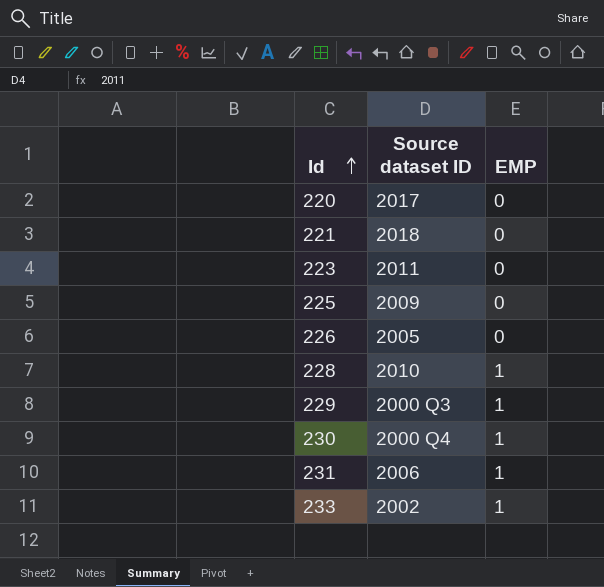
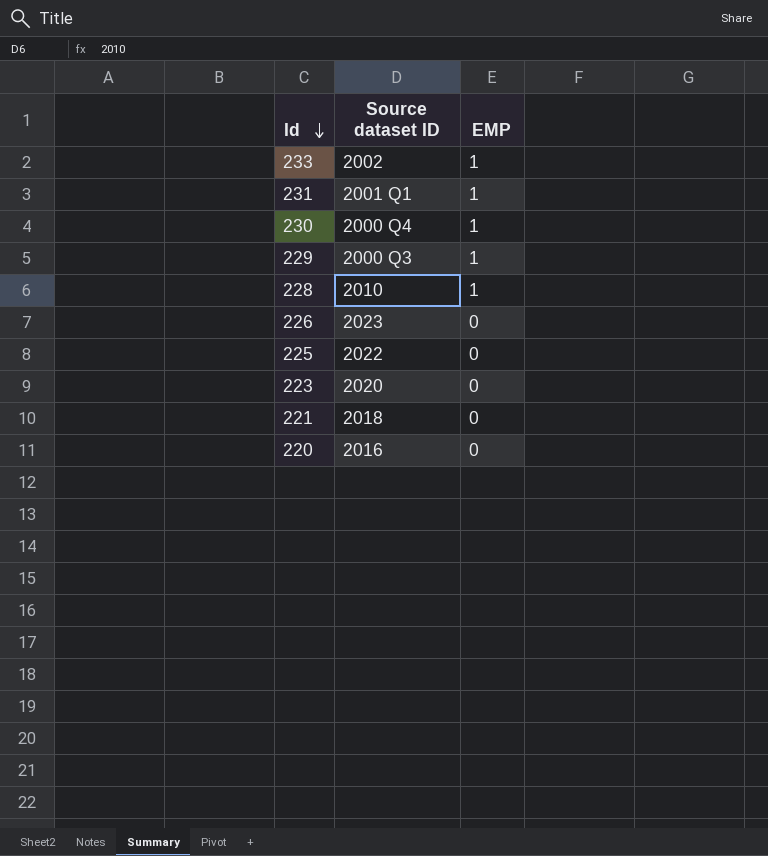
row order: Id ascending -> Id descending
231 | Source dataset ID: 2006 -> 2001 Q1
226 | Source dataset ID: 2005 -> 2023
225 | Source dataset ID: 2009 -> 2022
223 | Source dataset ID: 2011 -> 2020
220 | Source dataset ID: 2017 -> 2016

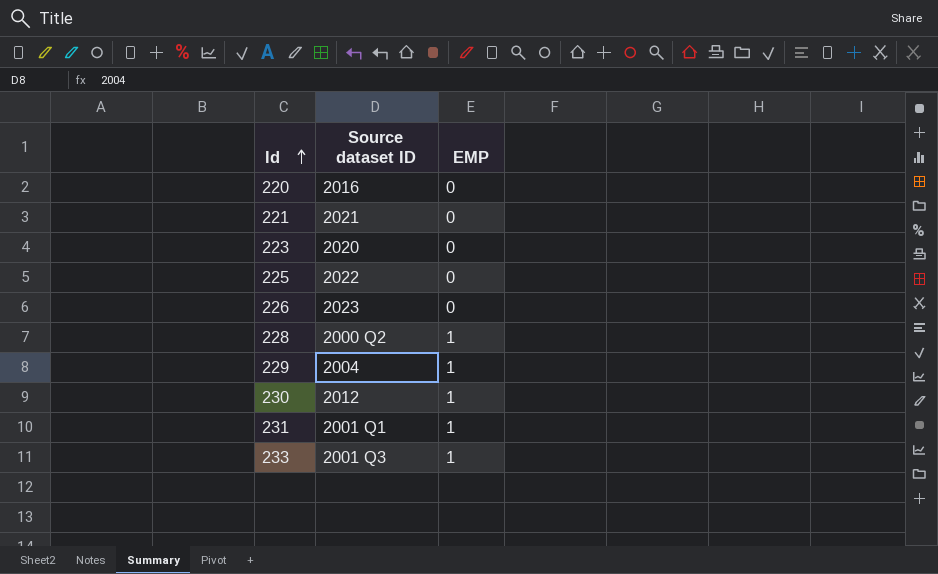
row order: Id descending -> Id ascending
221 | Source dataset ID: 2018 -> 2021
228 | Source dataset ID: 2010 -> 2000 Q2
229 | Source dataset ID: 2000 Q3 -> 2004
230 | Source dataset ID: 2000 Q4 -> 2012
233 | Source dataset ID: 2002 -> 2001 Q3

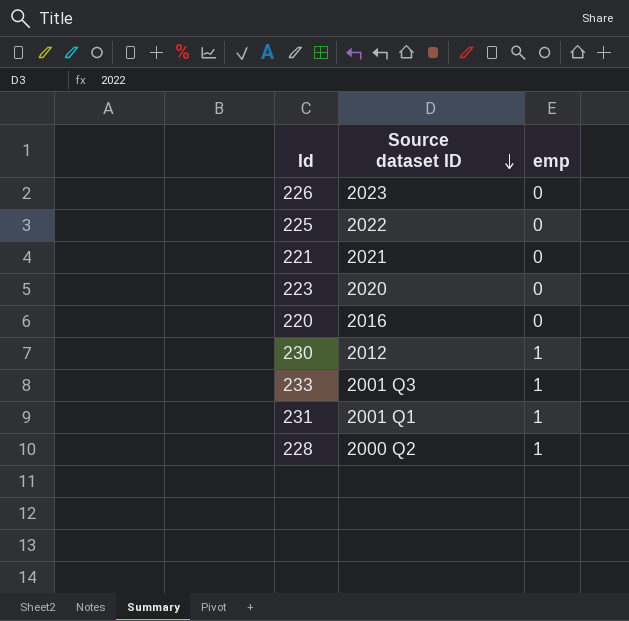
row order: Id ascending -> Source dataset ID descending
column name: EMP -> emp
row 229: 2004 | 1 -> none

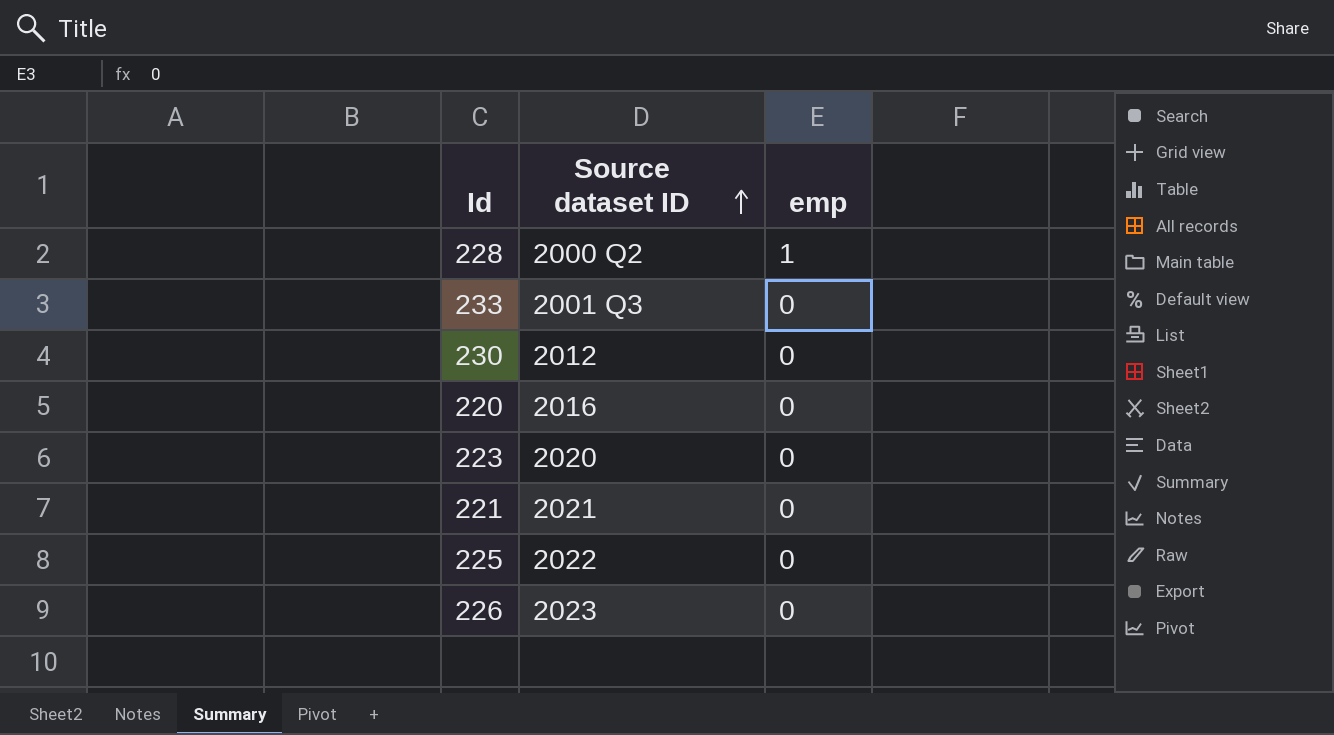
row order: Source dataset ID descending -> Source dataset ID ascending
row 231: 2001 Q1 | 1 -> none
233 | emp: 1 -> 0
230 | emp: 1 -> 0

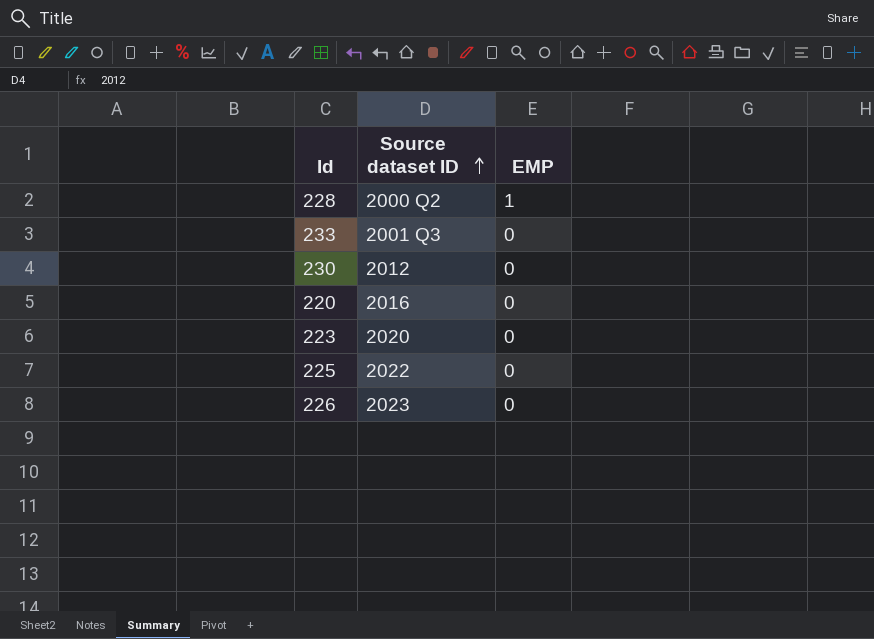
column name: emp -> EMP
row 221: 2021 | 0 -> none

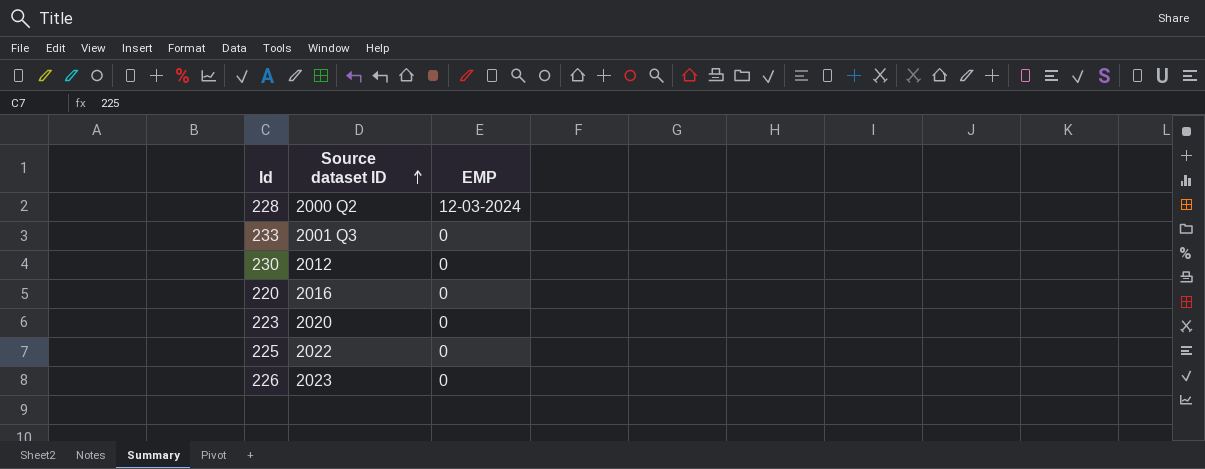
228 | EMP: 1 -> 12-03-2024

